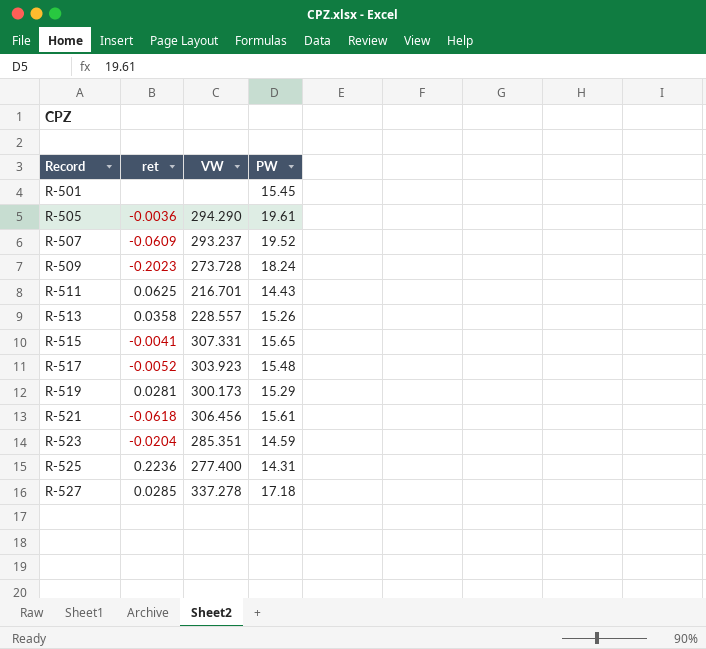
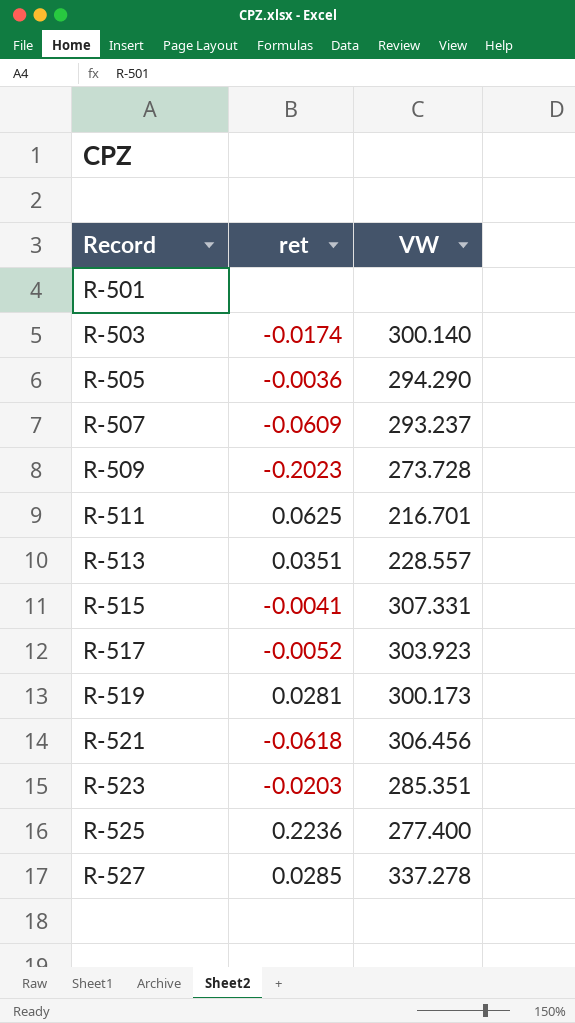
column PW | position: 4 -> none
row R-503: none -> -0.0174 | 300.140
R-513 | ret: 0.0358 -> 0.0351
R-523 | ret: -0.0204 -> -0.0203

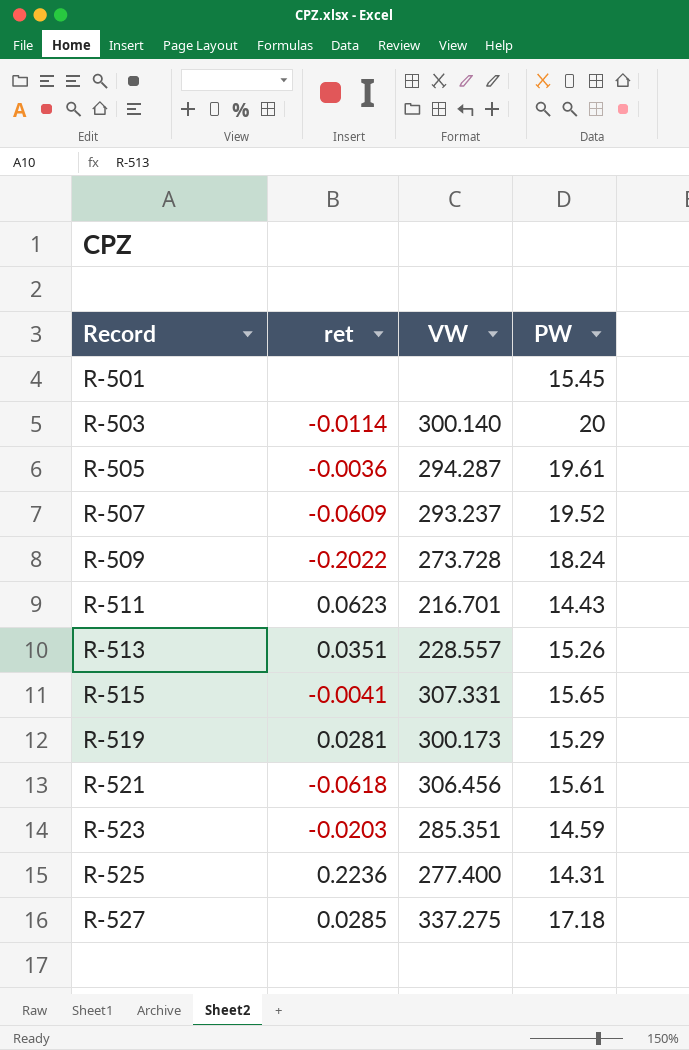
column PW | position: none -> 4
row R-517: -0.0052 | 303.923 -> none
R-503 | ret: -0.0174 -> -0.0114
R-505 | VW: 294.290 -> 294.287
R-509 | ret: -0.2023 -> -0.2022
R-511 | ret: 0.0625 -> 0.0623
R-527 | VW: 337.278 -> 337.275

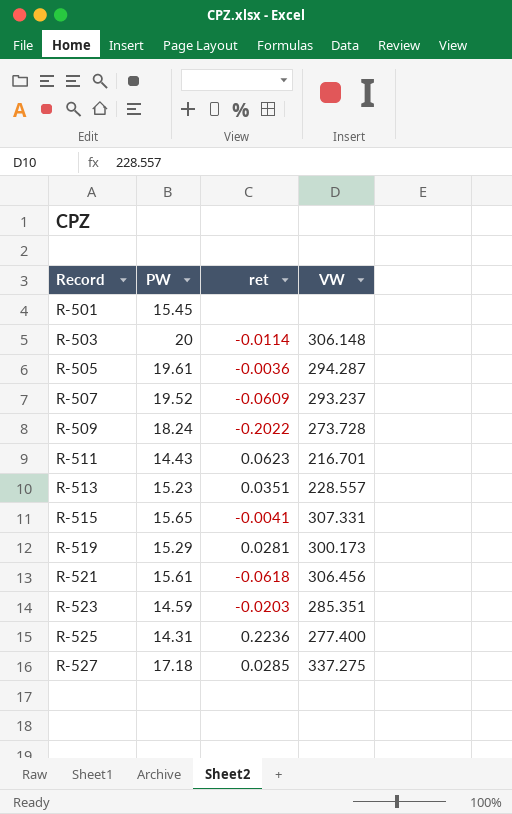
column PW | position: 4 -> 2
R-503 | VW: 300.140 -> 306.148
R-513 | PW: 15.26 -> 15.23

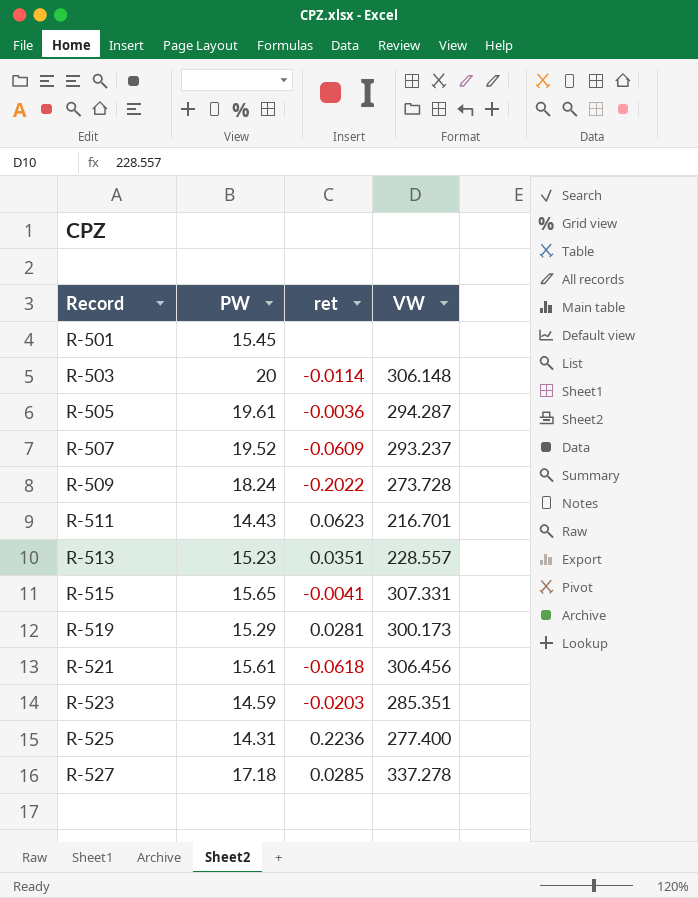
R-527 | VW: 337.275 -> 337.278

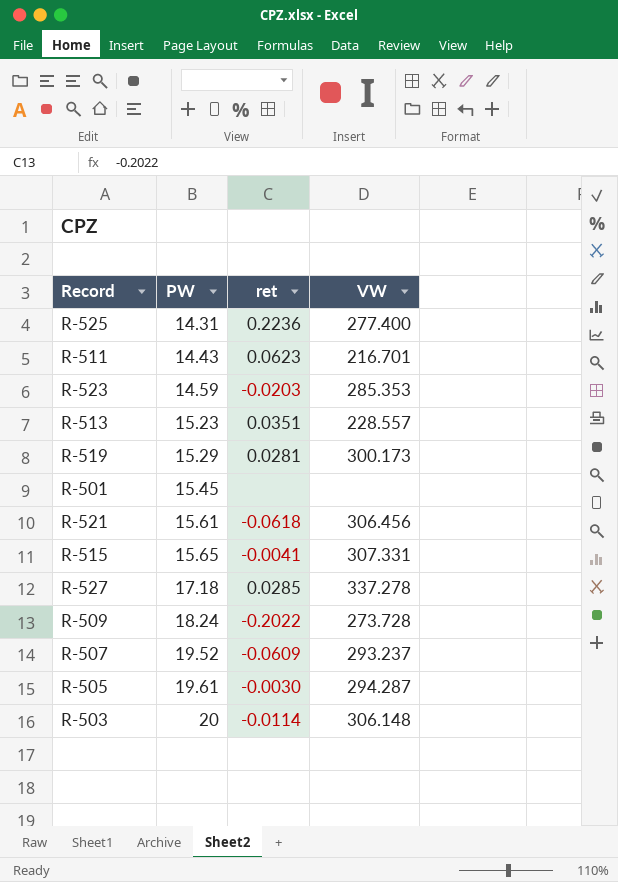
row order: Record ascending -> PW ascending
R-523 | VW: 285.351 -> 285.353
R-505 | ret: -0.0036 -> -0.0030

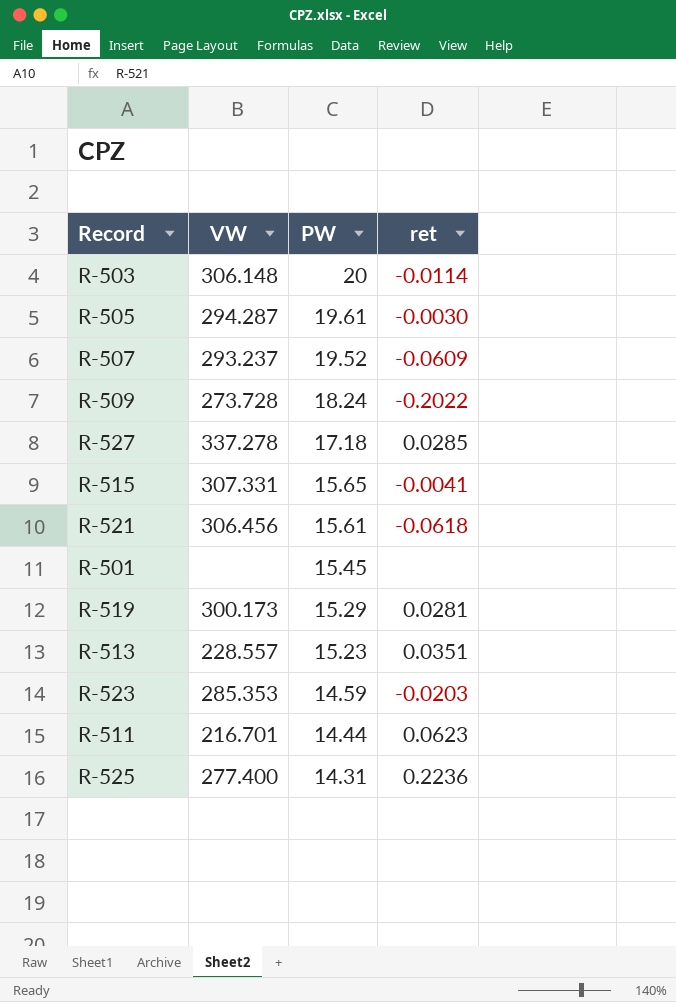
row order: PW ascending -> PW descending
column VW | position: 4 -> 2
R-511 | PW: 14.43 -> 14.44

